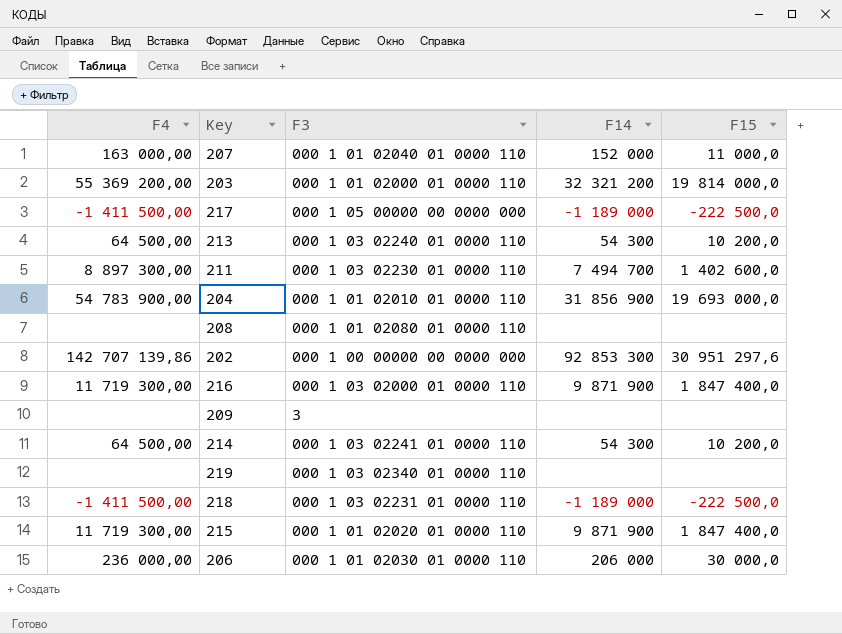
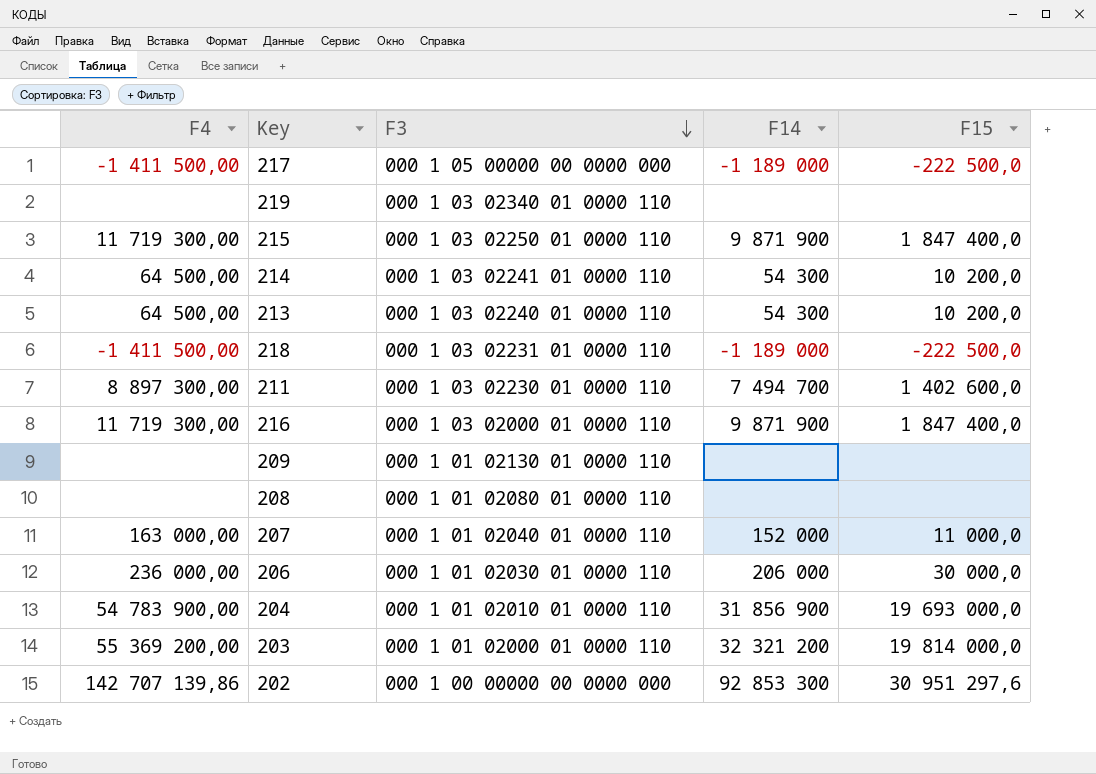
row order: none -> F3 descending
215 | F3: 000 1 01 02020 01 0000 110 -> 000 1 03 02250 01 0000 110
209 | F3: 3 -> 000 1 01 02130 01 0000 110

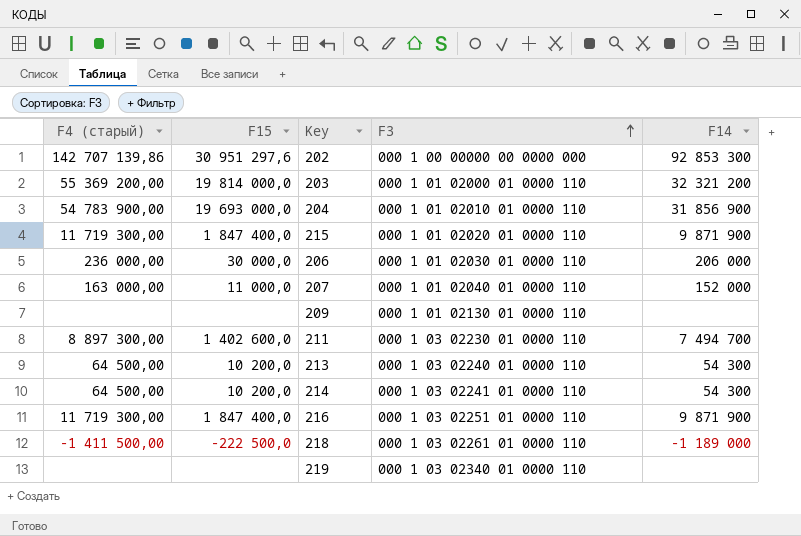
row order: F3 descending -> F3 ascending
column name: F4 -> F4 (старый)
column F15 | position: 5 -> 2
row 217: -1 411 500,00 | 000 1 05 00000 00 0000 000 | -1 189 000 | -222 500,0 -> none
row 208: none | 000 1 01 02080 01 0000 110 | none | none -> none
215 | F3: 000 1 03 02250 01 0000 110 -> 000 1 01 02020 01 0000 110
216 | F3: 000 1 03 02000 01 0000 110 -> 000 1 03 02251 01 0000 110
218 | F3: 000 1 03 02231 01 0000 110 -> 000 1 03 02261 01 0000 110

